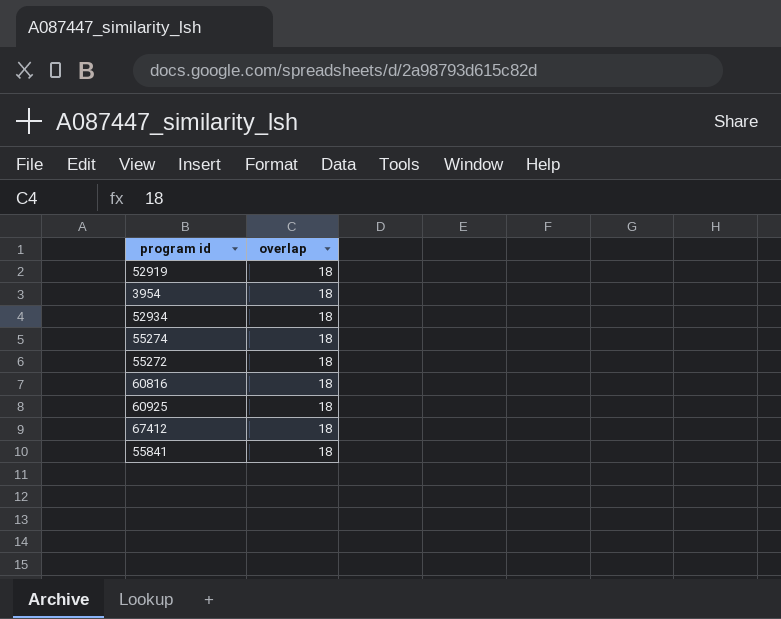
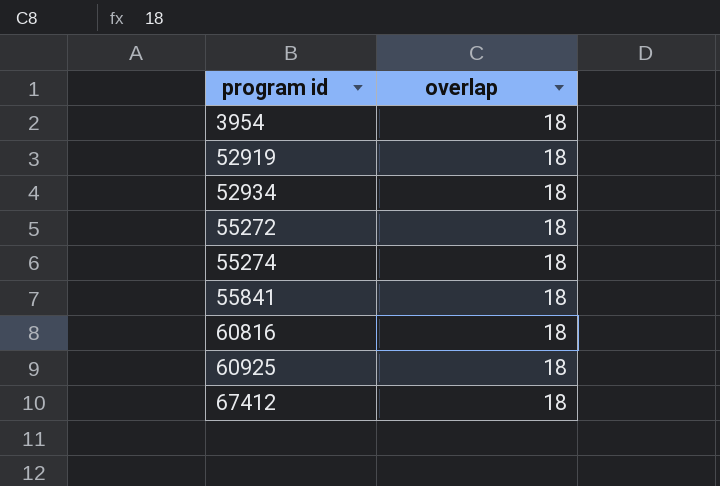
row order: none -> program id ascending

